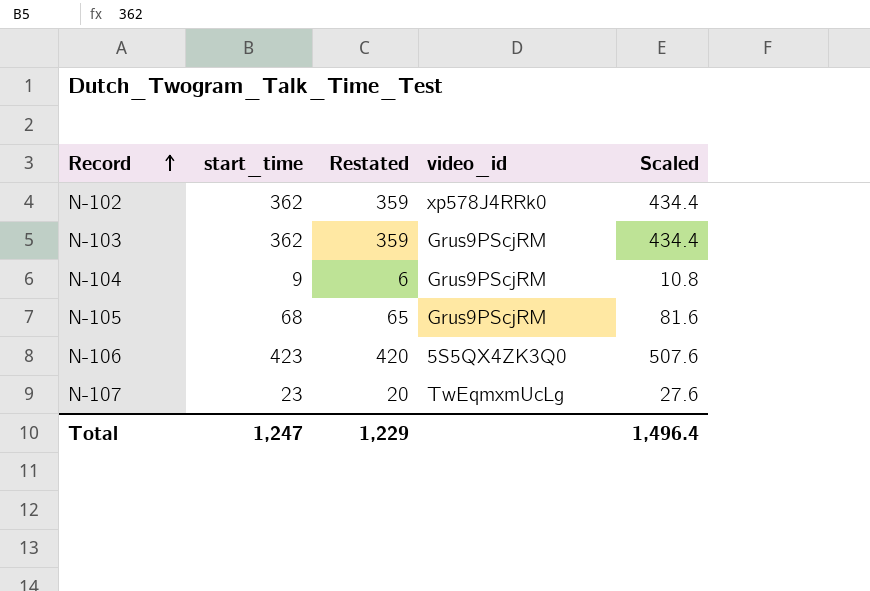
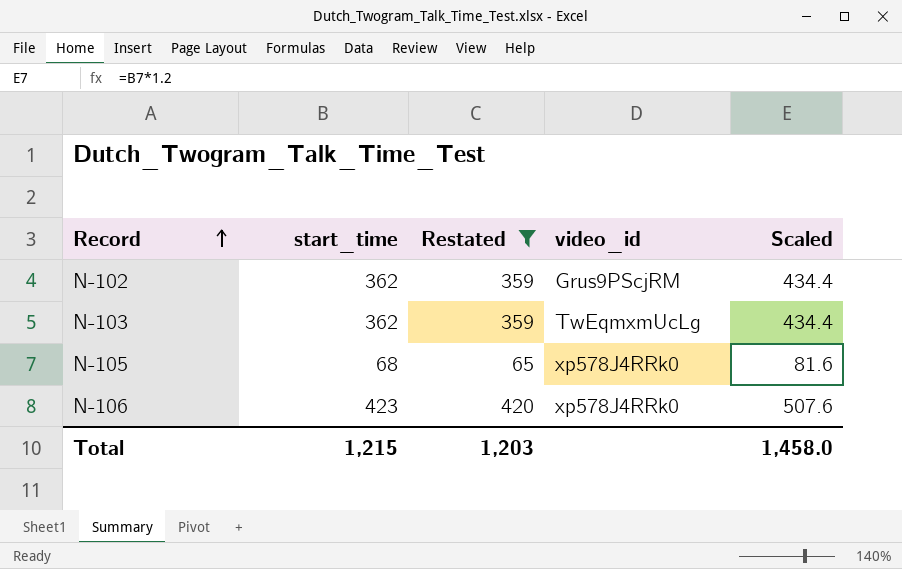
filter: none -> Restated >= 65
N-102 | video_id: xp578J4RRk0 -> Grus9PScjRM
N-103 | video_id: Grus9PScjRM -> TwEqmxmUcLg
N-105 | video_id: Grus9PScjRM -> xp578J4RRk0
N-106 | video_id: 5S5QX4ZK3Q0 -> xp578J4RRk0
Total | start_time: 1,247 -> 1,215
Total | Restated: 1,229 -> 1,203
Total | Scaled: 1,496.4 -> 1,458.0

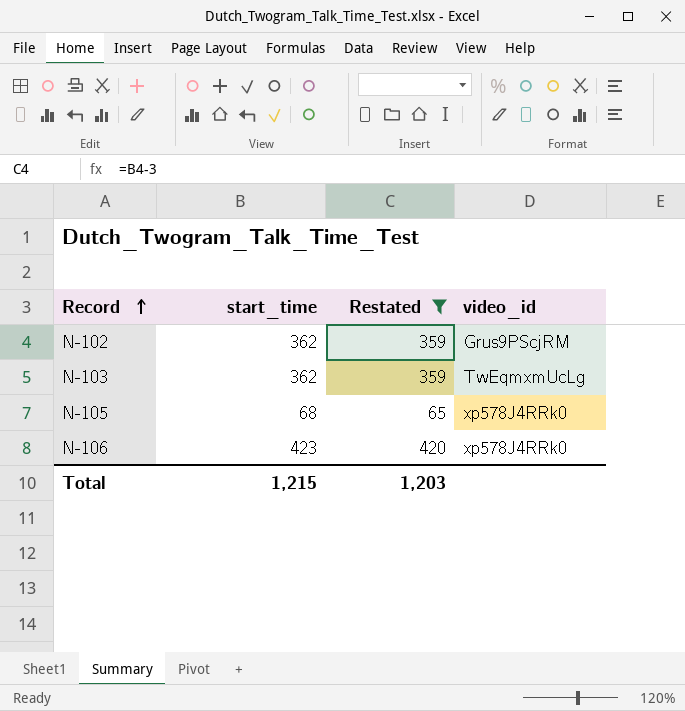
column Scaled | formula: [start_time] * 1.2 -> none

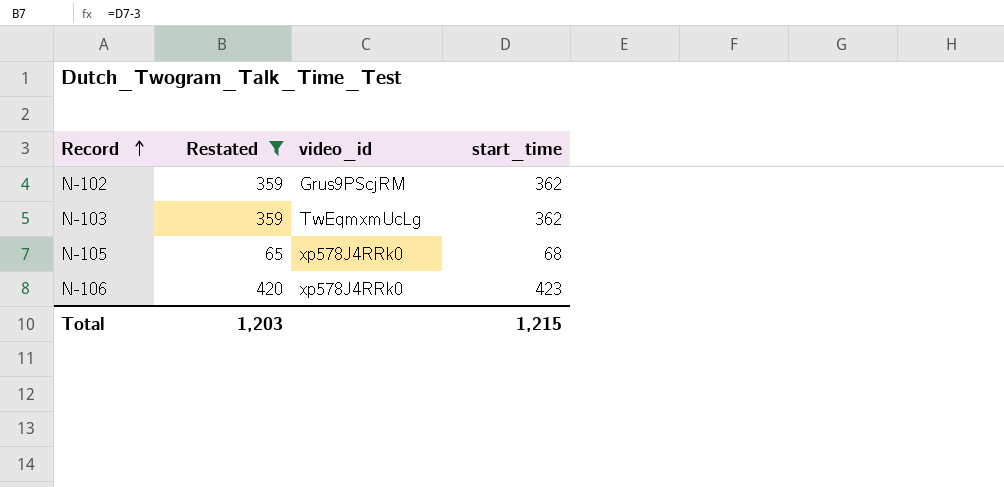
column start_time | position: 2 -> 4

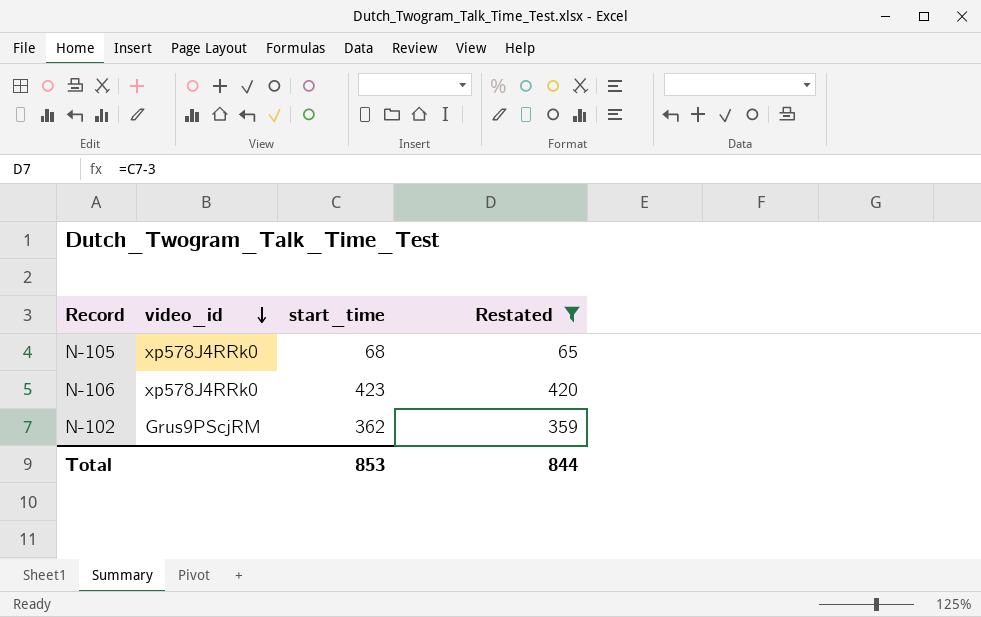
row order: Record ascending -> video_id descending
column Restated | position: 2 -> 4
row N-103: 359 | TwEqmxmUcLg | 362 -> none
Total | start_time: 1,215 -> 853
Total | Restated: 1,203 -> 844

